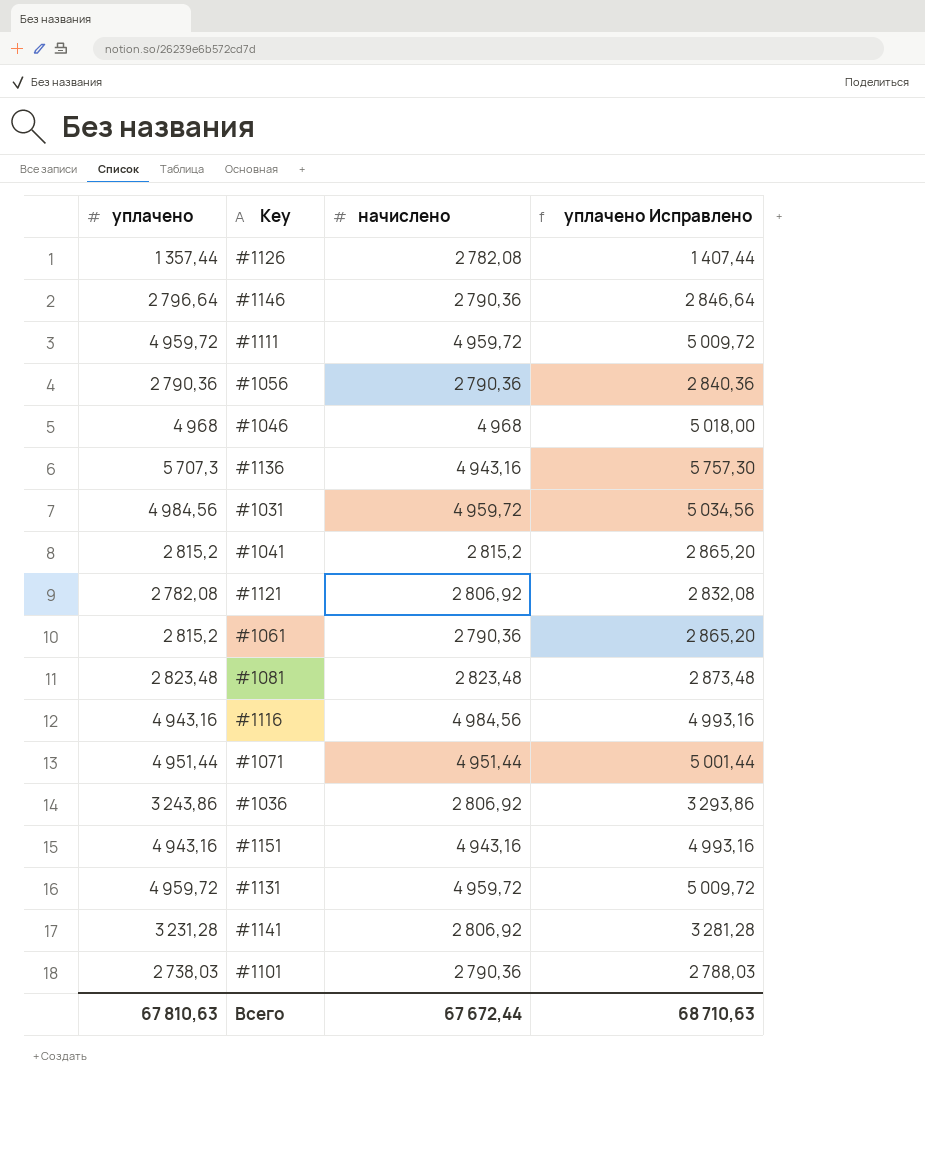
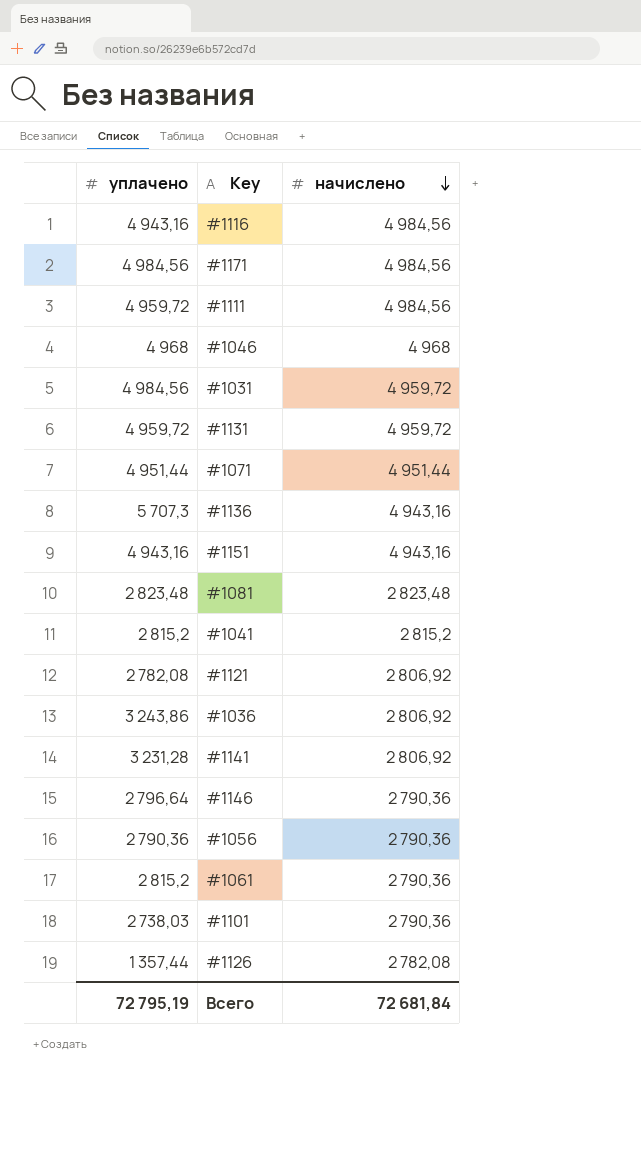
row order: none -> начислено descending
column уплачено Исправлено | formula: [уплачено] + 50 -> none
row #1171: none -> 4 984,56 | 4 984,56
#1111 | начислено: 4 959,72 -> 4 984,56
Всего | уплачено: 67 810,63 -> 72 795,19
Всего | начислено: 67 672,44 -> 72 681,84

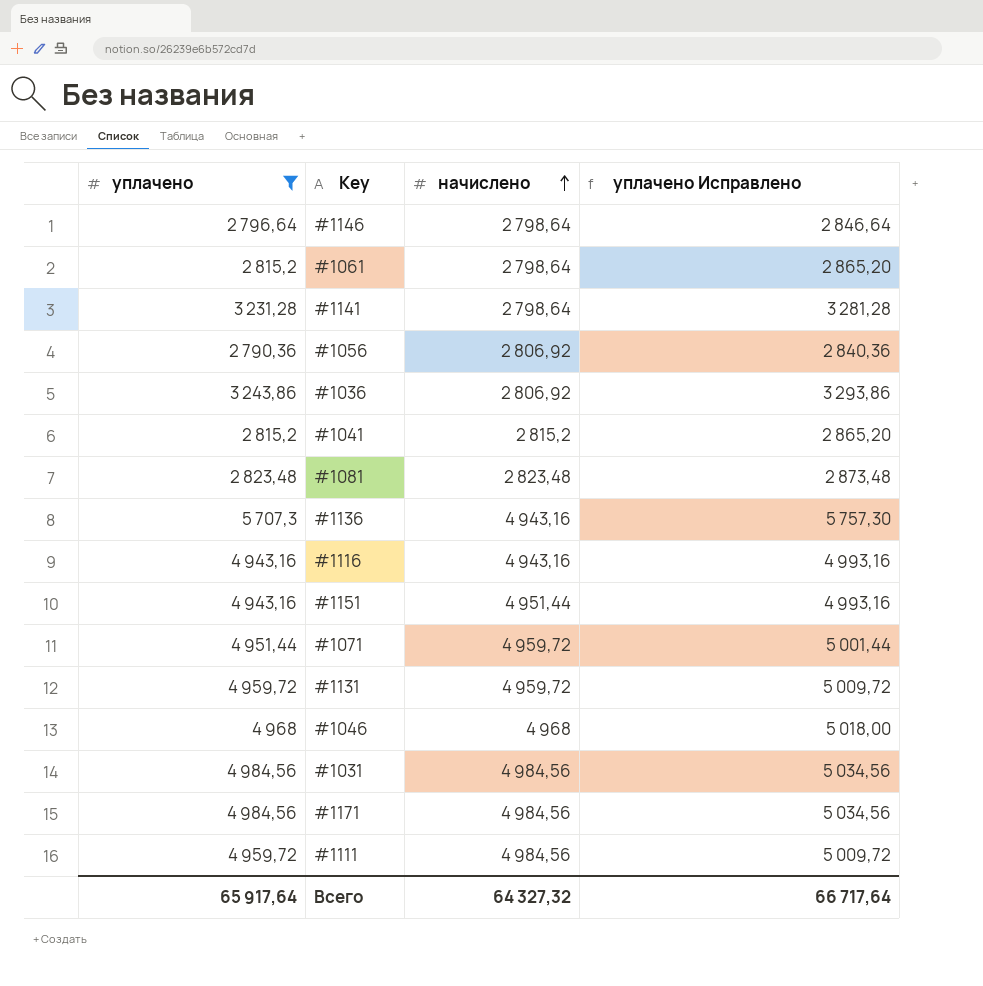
filter: none -> уплачено >= 2 790,36
row order: начислено descending -> начислено ascending
column уплачено Исправлено | formula: none -> [уплачено] + 50
#1146 | начислено: 2 790,36 -> 2 798,64
#1061 | начислено: 2 790,36 -> 2 798,64
#1141 | начислено: 2 806,92 -> 2 798,64
#1056 | начислено: 2 790,36 -> 2 806,92
#1116 | начислено: 4 984,56 -> 4 943,16
#1151 | начислено: 4 943,16 -> 4 951,44
#1071 | начислено: 4 951,44 -> 4 959,72
#1031 | начислено: 4 959,72 -> 4 984,56
Всего | уплачено: 72 795,19 -> 65 917,64
Всего | начислено: 72 681,84 -> 64 327,32

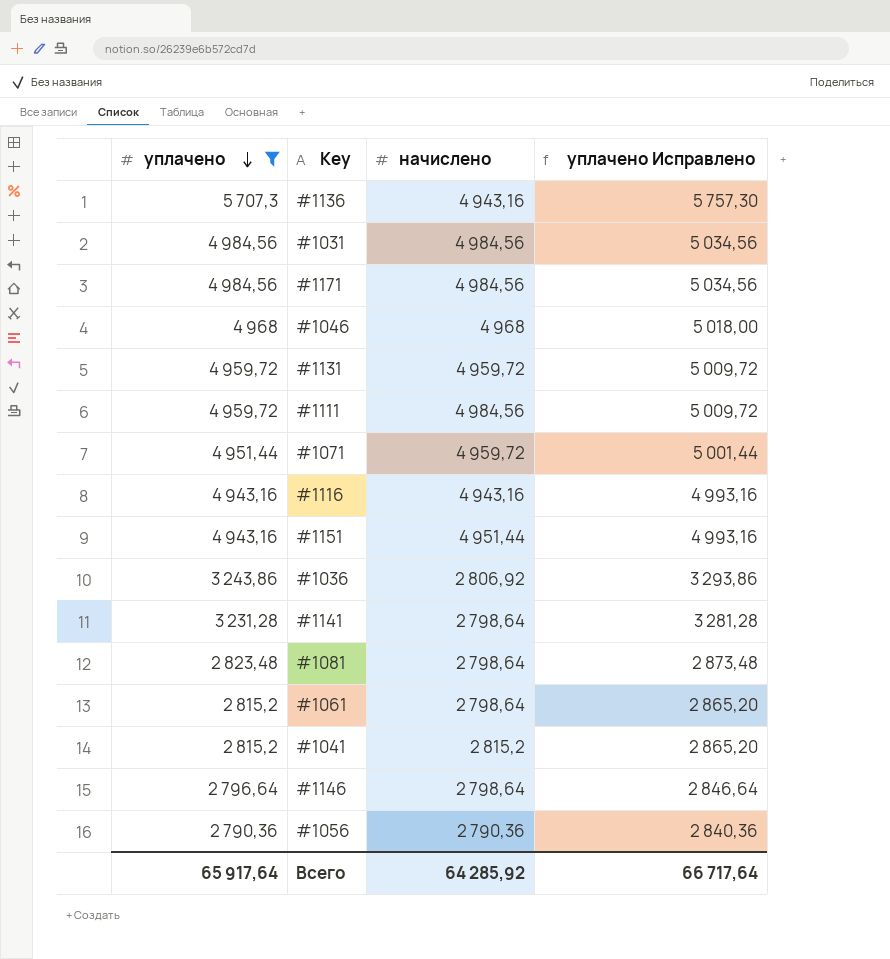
row order: начислено ascending -> уплачено descending
#1081 | начислено: 2 823,48 -> 2 798,64
#1056 | начислено: 2 806,92 -> 2 790,36
Всего | начислено: 64 327,32 -> 64 285,92

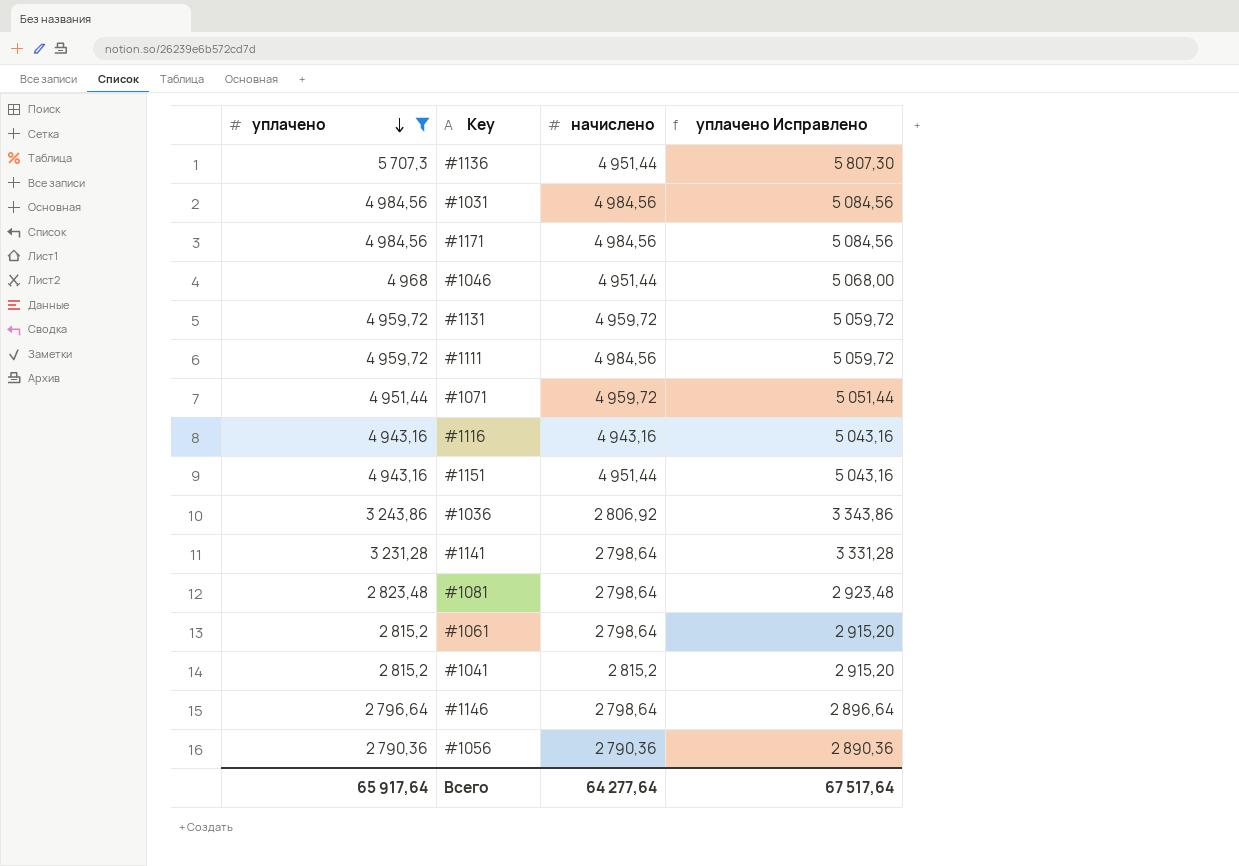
column уплачено Исправлено | formula: [уплачено] + 50 -> [уплачено] + 100
#1136 | начислено: 4 943,16 -> 4 951,44
#1046 | начислено: 4 968 -> 4 951,44
Всего | начислено: 64 285,92 -> 64 277,64
Всего | уплачено Исправлено: 66 717,64 -> 67 517,64

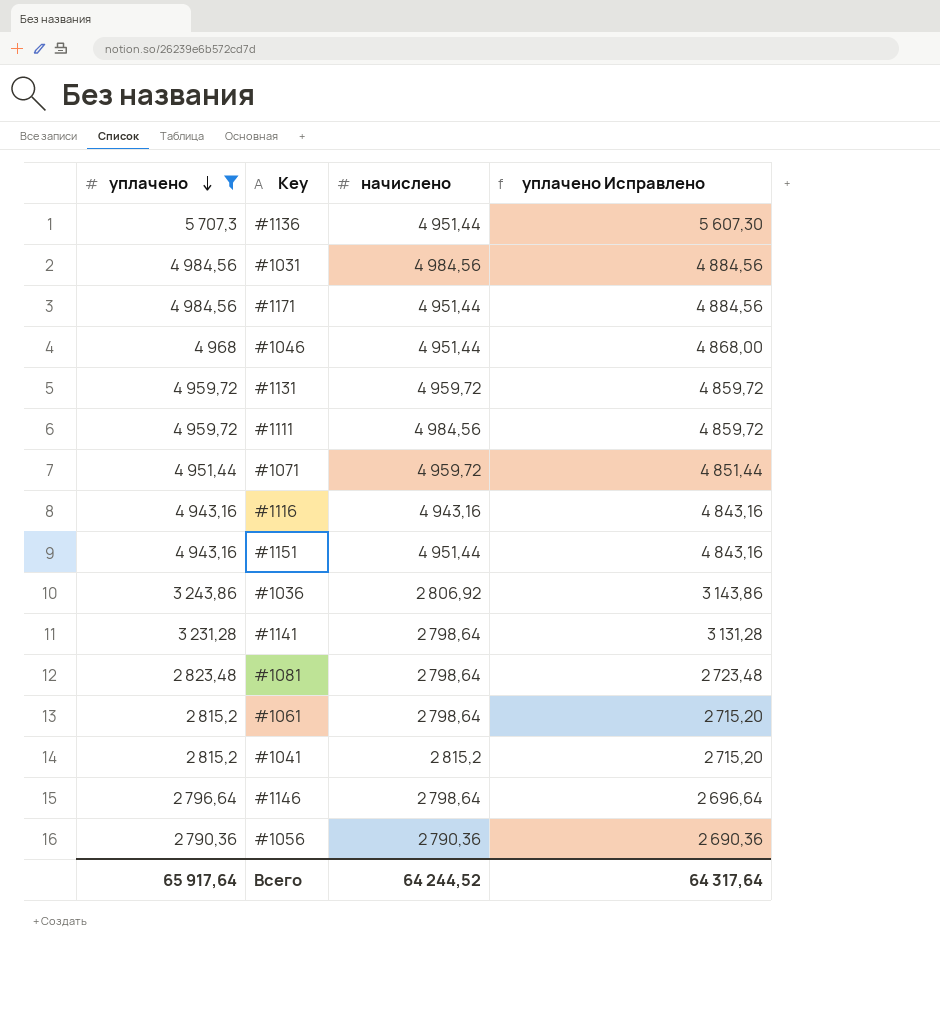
column уплачено Исправлено | formula: [уплачено] + 100 -> [уплачено] - 100
#1171 | начислено: 4 984,56 -> 4 951,44
Всего | начислено: 64 277,64 -> 64 244,52
Всего | уплачено Исправлено: 67 517,64 -> 64 317,64

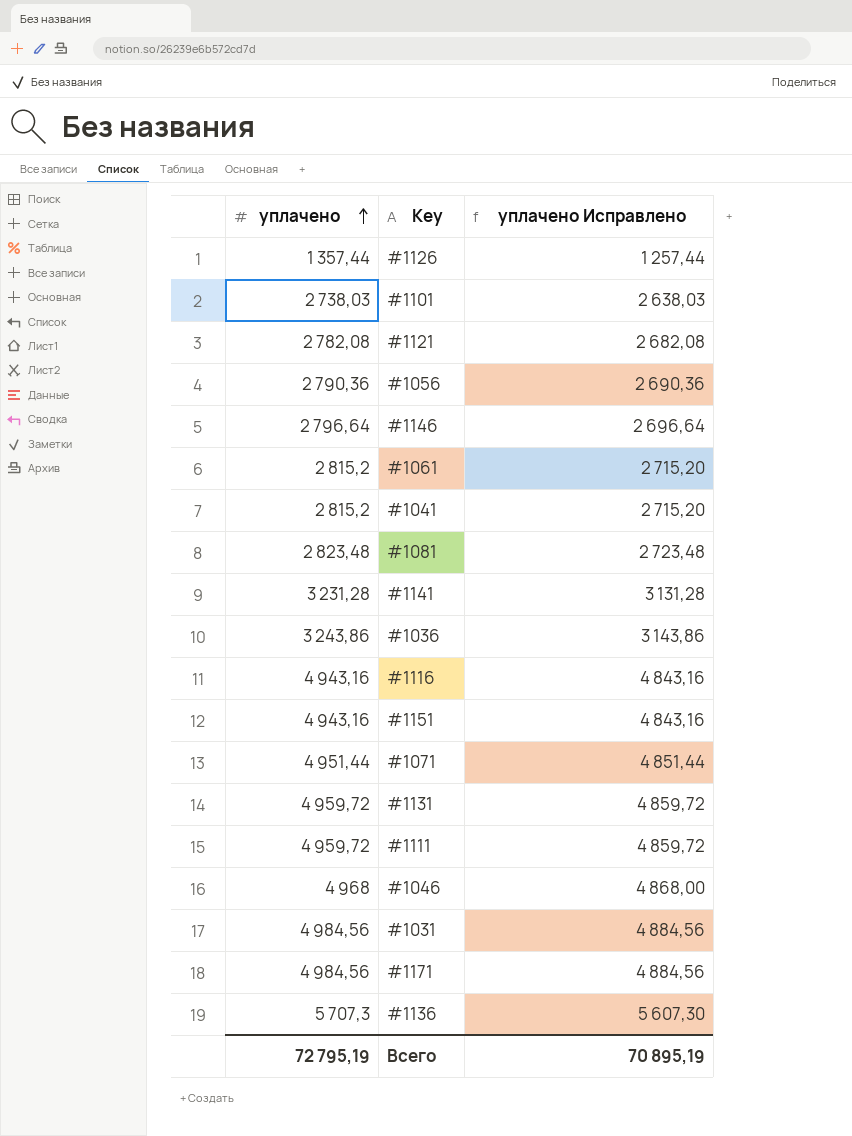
filter: уплачено >= 2 790,36 -> none
row order: уплачено descending -> уплачено ascending
column начислено | position: 3 -> none
Всего | уплачено: 65 917,64 -> 72 795,19
Всего | уплачено Исправлено: 64 317,64 -> 70 895,19

